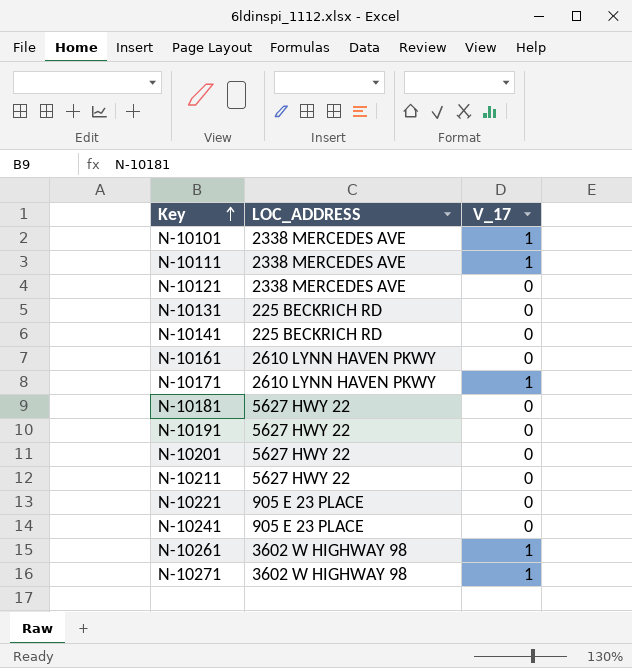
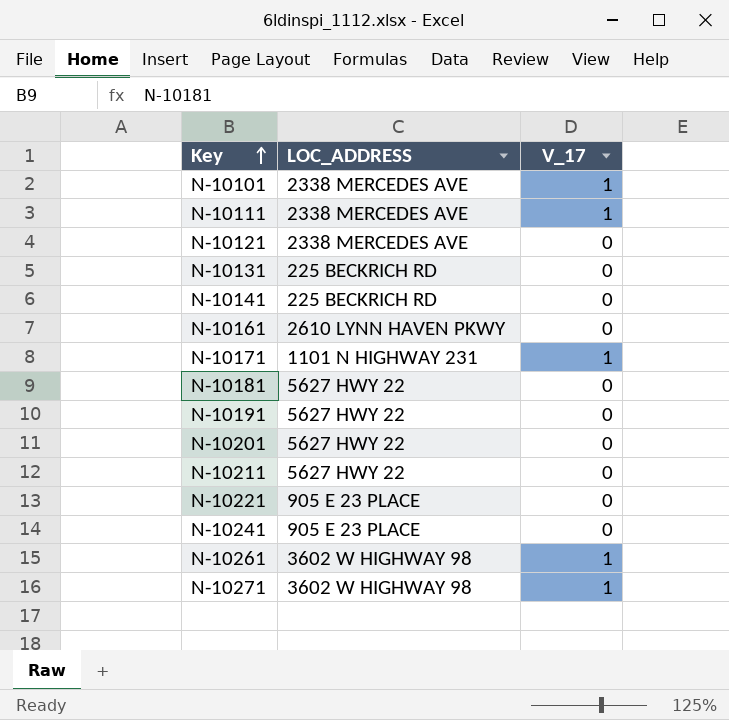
N-10171 | LOC_ADDRESS: 2610 LYNN HAVEN PKWY -> 1101 N HIGHWAY 231

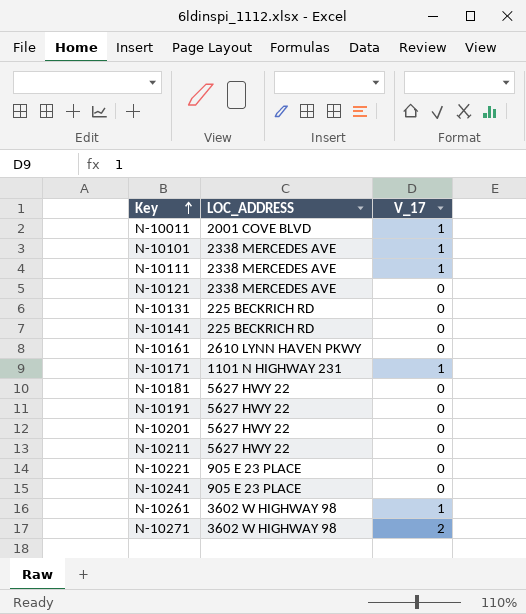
row N-10011: none -> 2001 COVE BLVD | 1
N-10271 | V_17: 1 -> 2

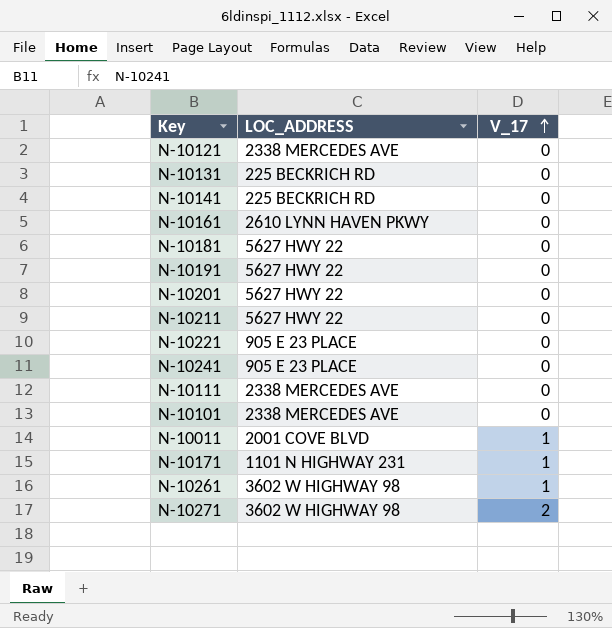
row order: Key ascending -> V_17 ascending
N-10111 | V_17: 1 -> 0
N-10101 | V_17: 1 -> 0

